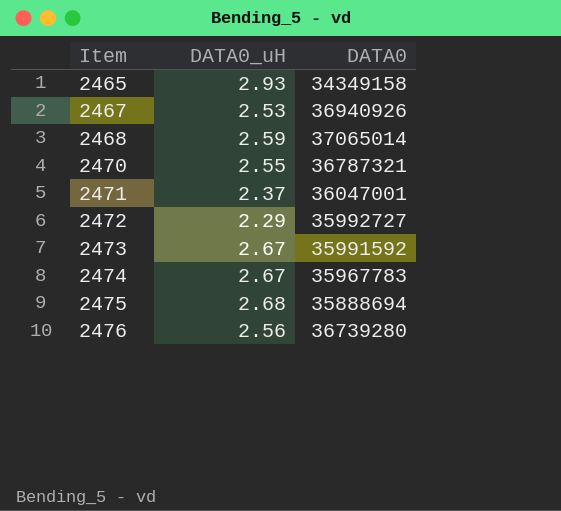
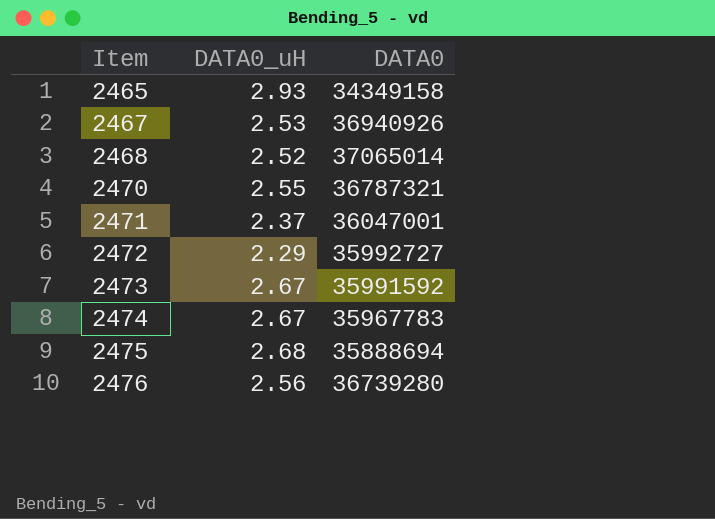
2468 | DATA0_uH: 2.59 -> 2.52

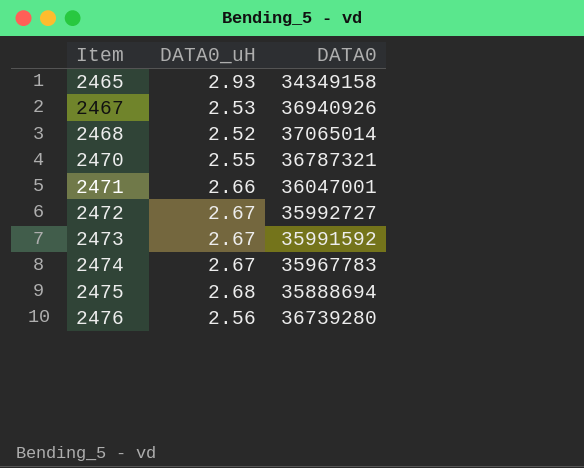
2471 | DATA0_uH: 2.37 -> 2.66
2472 | DATA0_uH: 2.29 -> 2.67

